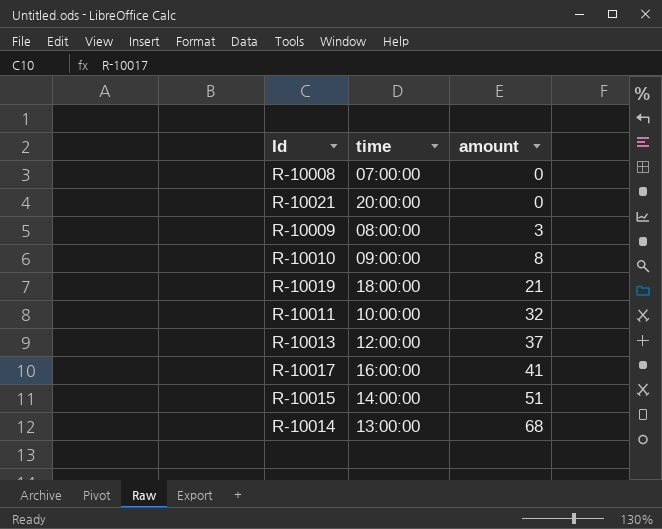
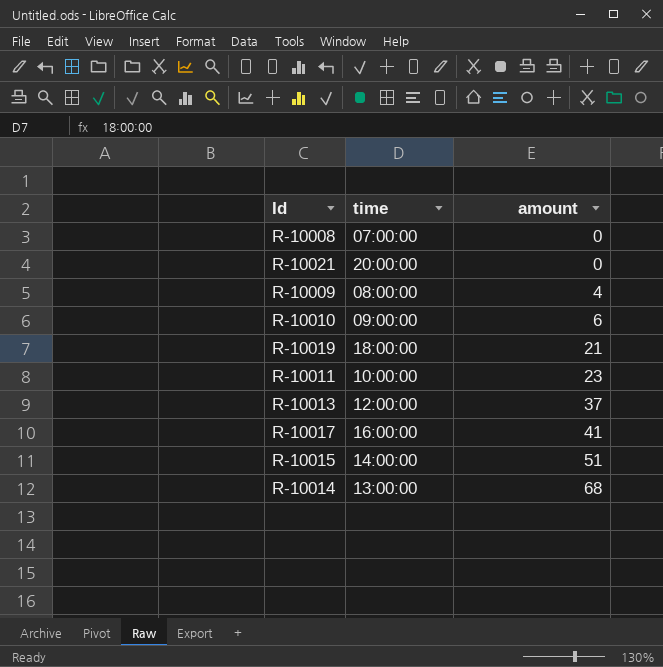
R-10009 | amount: 3 -> 4
R-10010 | amount: 8 -> 6
R-10011 | amount: 32 -> 23

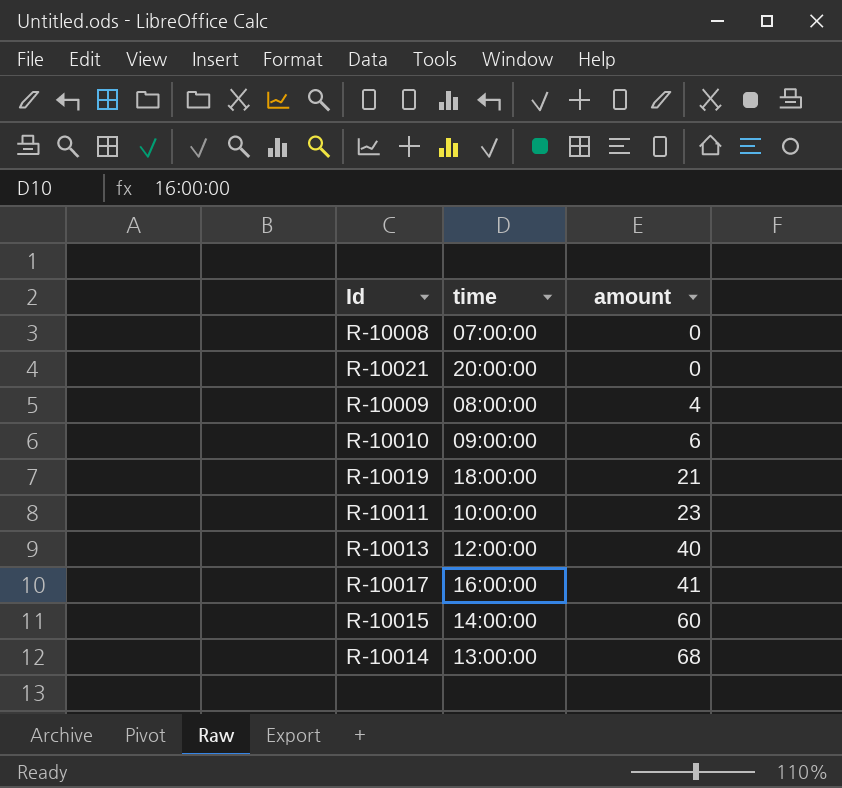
R-10013 | amount: 37 -> 40
R-10015 | amount: 51 -> 60

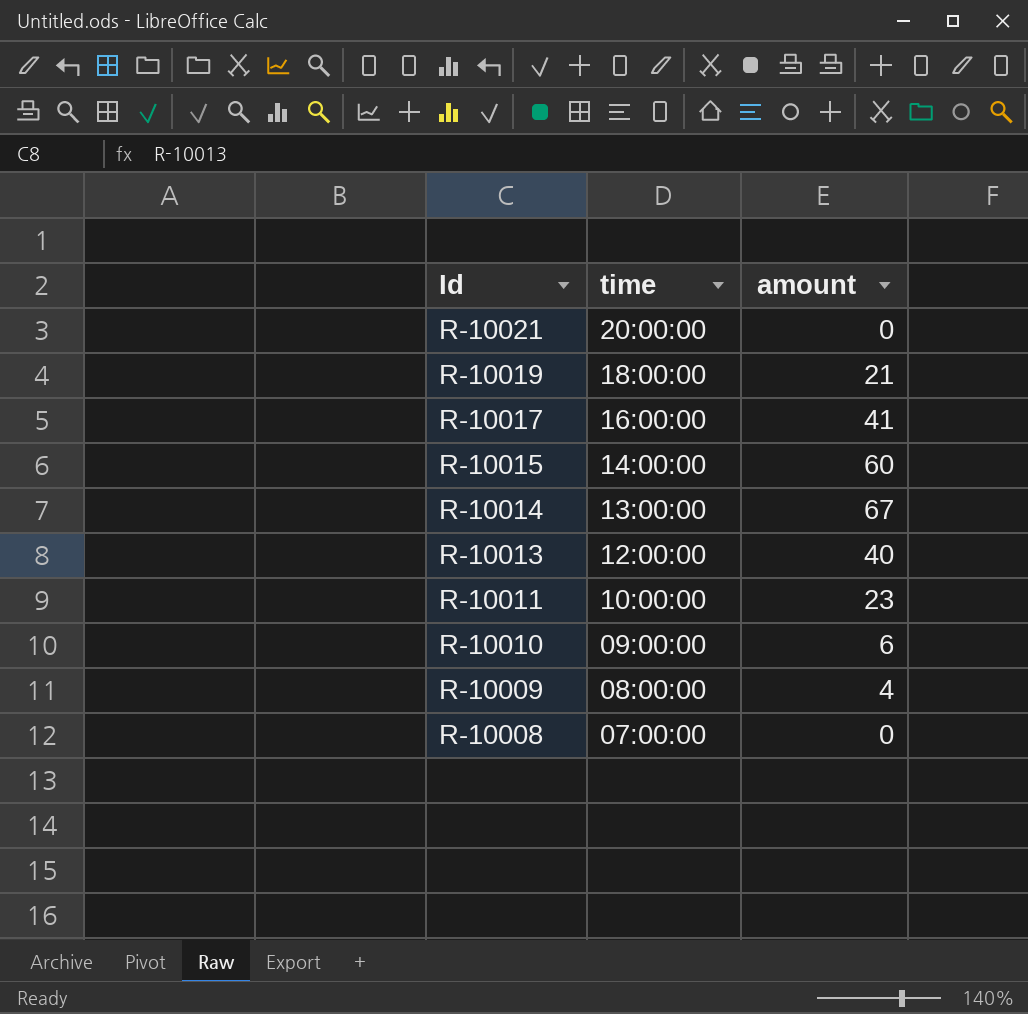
row order: amount ascending -> Id descending
R-10014 | amount: 68 -> 67

